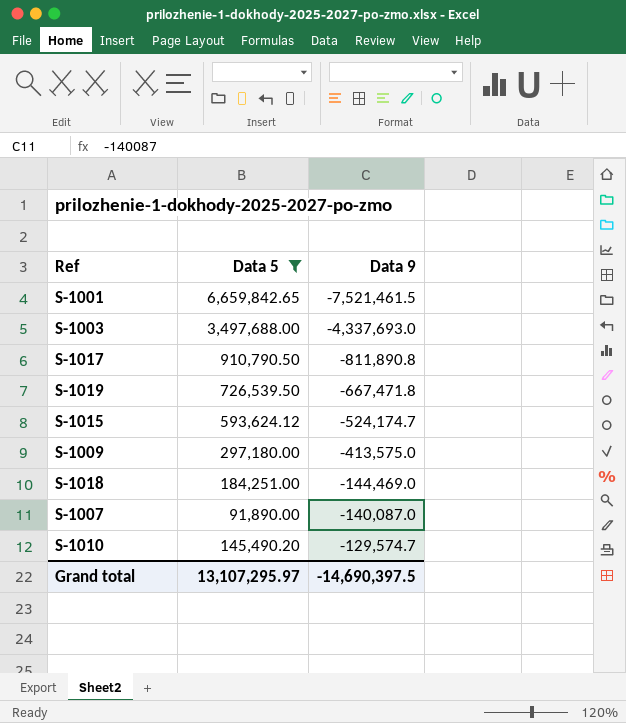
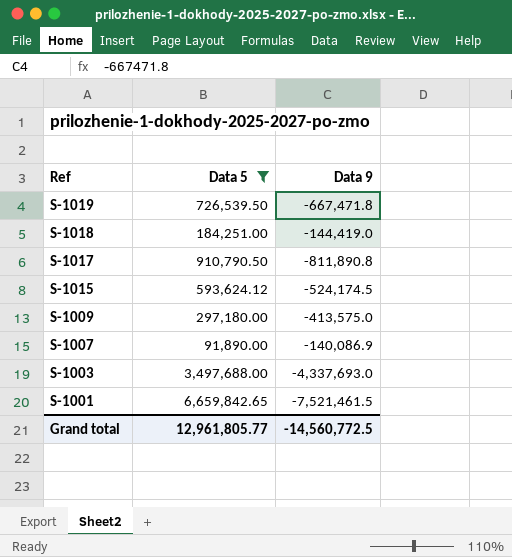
row order: Data 9 ascending -> Ref descending
row S-1010: 145,490.20 | -129,574.7 -> none
S-1018 | Data 9: -144,469.0 -> -144,419.0
S-1015 | Data 9: -524,174.7 -> -524,174.5
S-1007 | Data 9: -140,087.0 -> -140,086.9
Grand total | Data 5: 13,107,295.97 -> 12,961,805.77
Grand total | Data 9: -14,690,397.5 -> -14,560,772.5

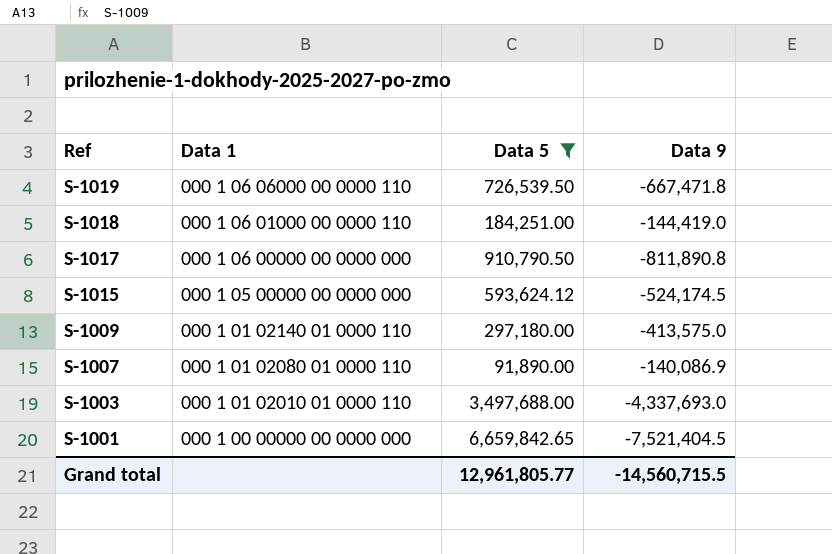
column Data 1 | position: none -> 2
S-1001 | Data 9: -7,521,461.5 -> -7,521,404.5
Grand total | Data 9: -14,560,772.5 -> -14,560,715.5

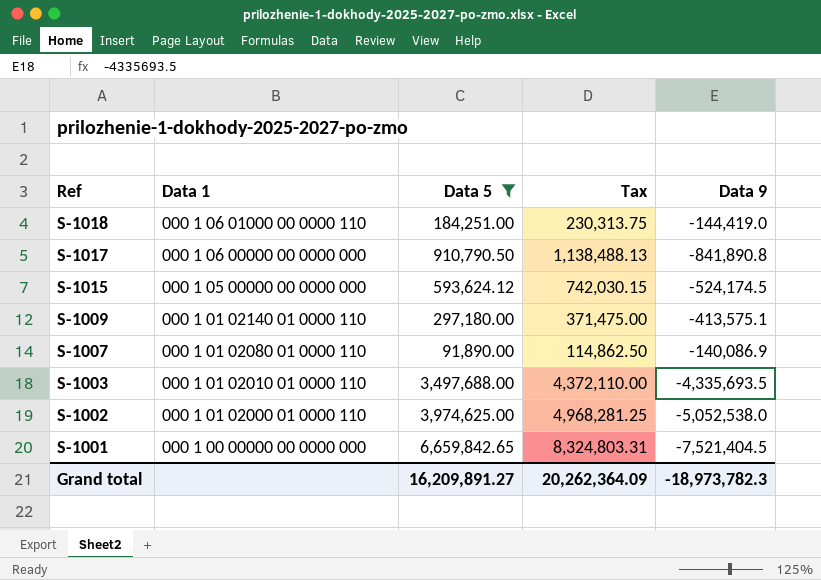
column Tax | formula: none -> [Data 5] * 1.25
row S-1019: 000 1 06 06000 00 0000 110 | 726,539.50 | -667,471.8 -> none
S-1017 | Data 9: -811,890.8 -> -841,890.8
S-1009 | Data 9: -413,575.0 -> -413,575.1
S-1003 | Data 9: -4,337,693.0 -> -4,335,693.5
row S-1002: none -> 000 1 01 02000 01 0000 110 | 3,974,625.00 | 4,968,281.25 | -5,052,538.0
Grand total | Data 5: 12,961,805.77 -> 16,209,891.27
Grand total | Data 9: -14,560,715.5 -> -18,973,782.3

